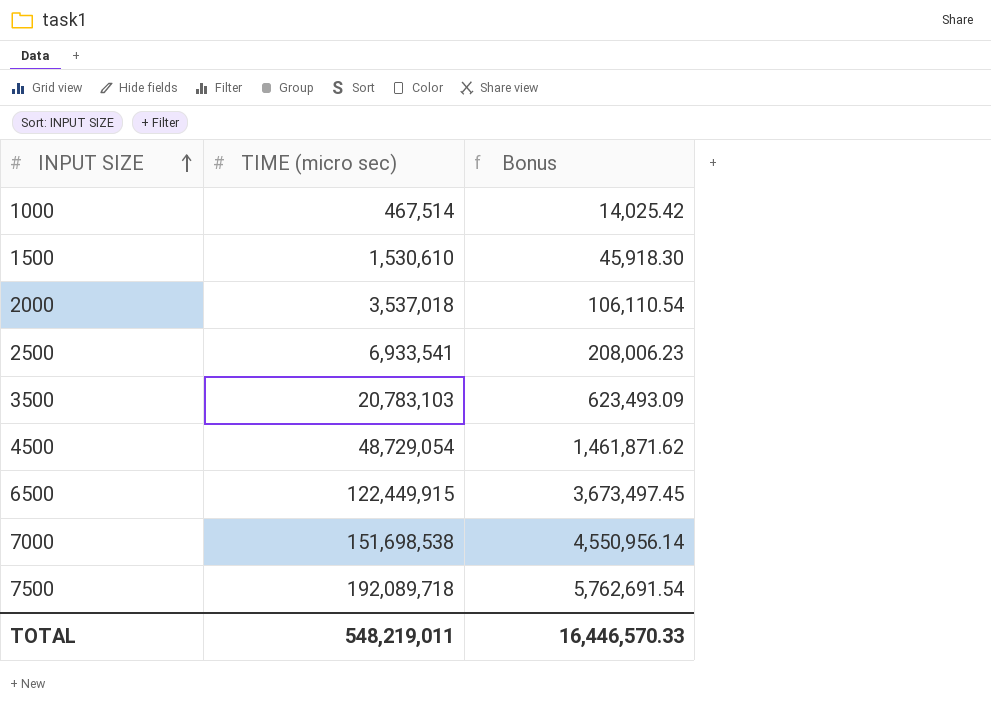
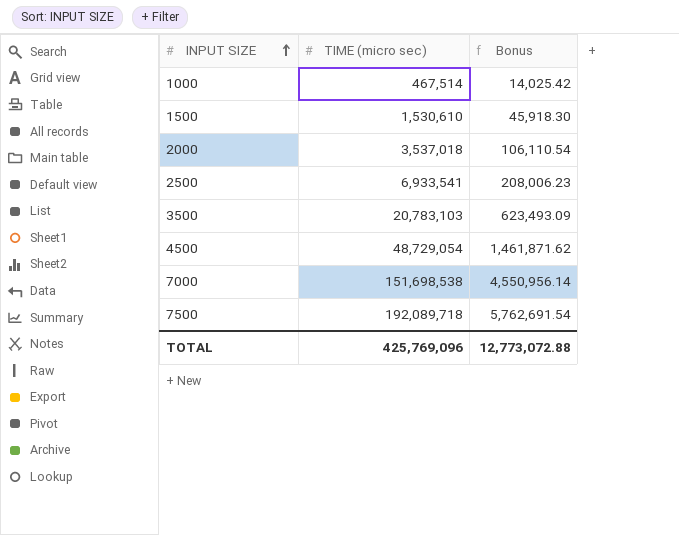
row 6500: 122,449,915 | 3,673,497.45 -> none
TOTAL | TIME (micro sec): 548,219,011 -> 425,769,096
TOTAL | Bonus: 16,446,570.33 -> 12,773,072.88

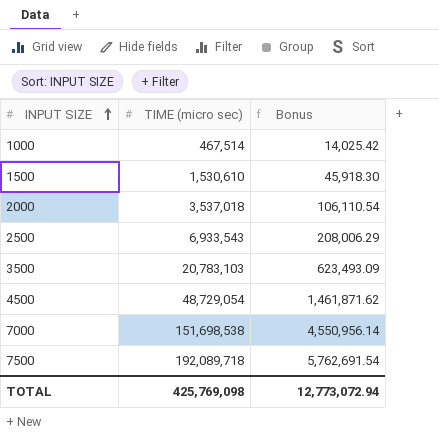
2500 | TIME (micro sec): 6,933,541 -> 6,933,543
2500 | Bonus: 208,006.23 -> 208,006.29
TOTAL | TIME (micro sec): 425,769,096 -> 425,769,098
TOTAL | Bonus: 12,773,072.88 -> 12,773,072.94

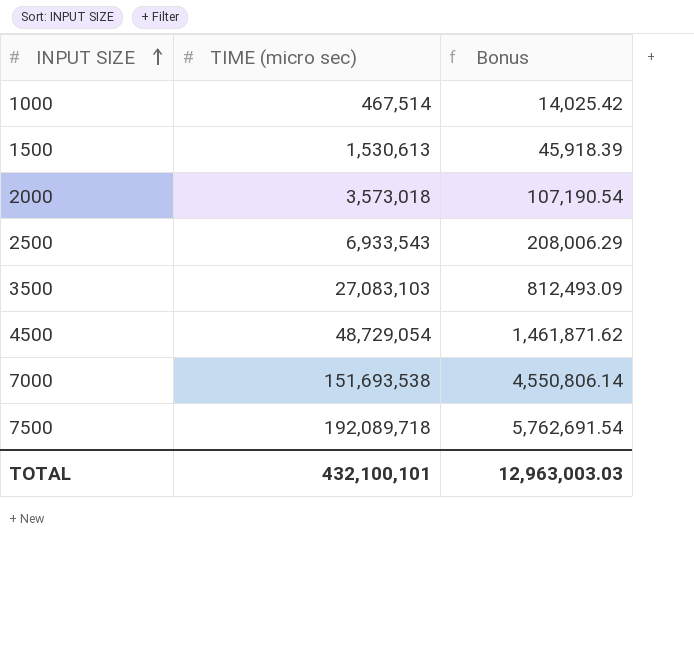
1500 | TIME (micro sec): 1,530,610 -> 1,530,613
1500 | Bonus: 45,918.30 -> 45,918.39
2000 | TIME (micro sec): 3,537,018 -> 3,573,018
2000 | Bonus: 106,110.54 -> 107,190.54
3500 | TIME (micro sec): 20,783,103 -> 27,083,103
3500 | Bonus: 623,493.09 -> 812,493.09
7000 | TIME (micro sec): 151,698,538 -> 151,693,538
7000 | Bonus: 4,550,956.14 -> 4,550,806.14
TOTAL | TIME (micro sec): 425,769,098 -> 432,100,101
TOTAL | Bonus: 12,773,072.94 -> 12,963,003.03

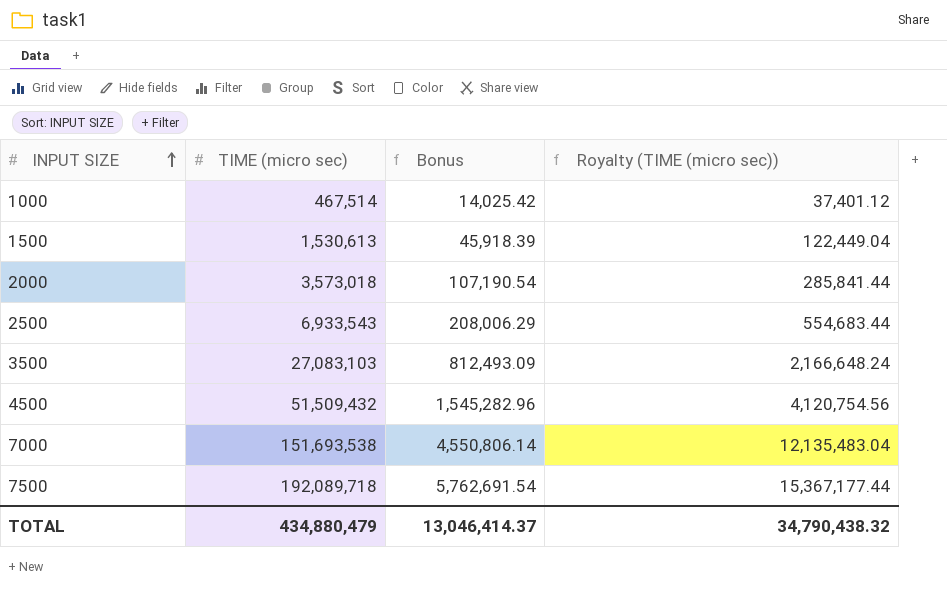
column Royalty (TIME (micro sec)) | formula: none -> [TIME (micro sec)] * 0.08
4500 | TIME (micro sec): 48,729,054 -> 51,509,432
4500 | Bonus: 1,461,871.62 -> 1,545,282.96
TOTAL | TIME (micro sec): 432,100,101 -> 434,880,479
TOTAL | Bonus: 12,963,003.03 -> 13,046,414.37

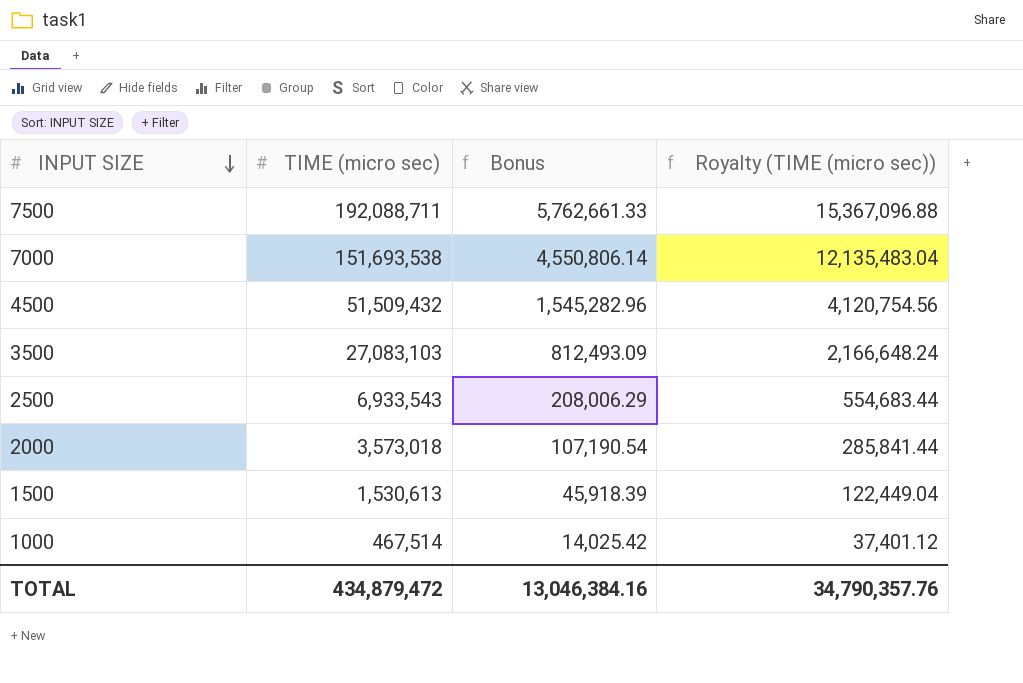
row order: INPUT SIZE ascending -> INPUT SIZE descending
7500 | TIME (micro sec): 192,089,718 -> 192,088,711
7500 | Bonus: 5,762,691.54 -> 5,762,661.33
7500 | Royalty (TIME (micro sec)): 15,367,177.44 -> 15,367,096.88
TOTAL | TIME (micro sec): 434,880,479 -> 434,879,472
TOTAL | Bonus: 13,046,414.37 -> 13,046,384.16
TOTAL | Royalty (TIME (micro sec)): 34,790,438.32 -> 34,790,357.76

